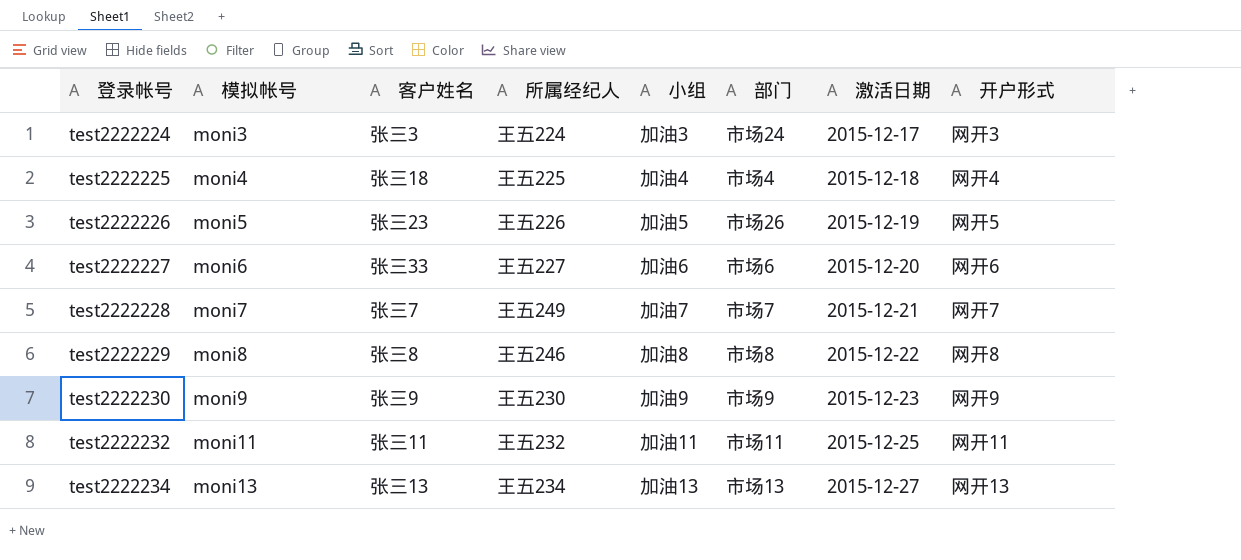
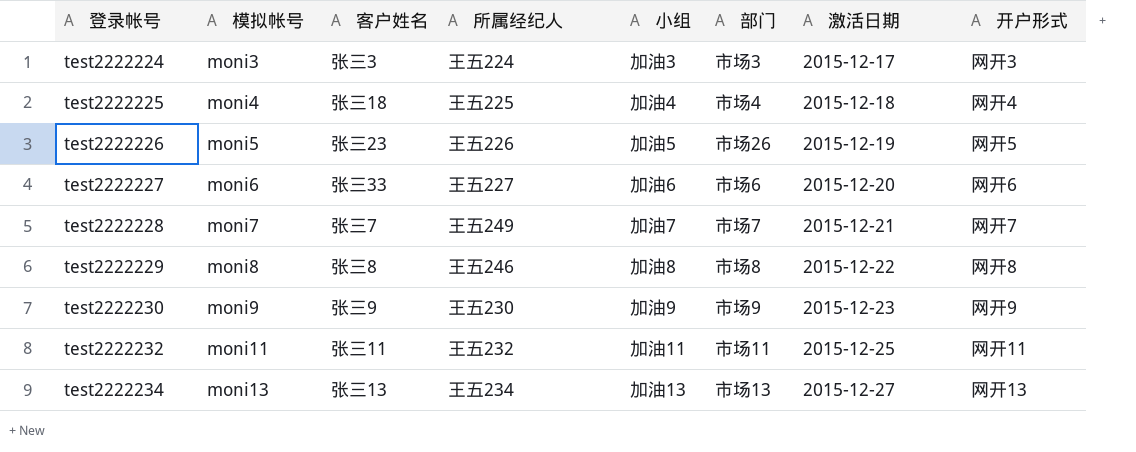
test2222224 | 部门: 市场24 -> 市场3

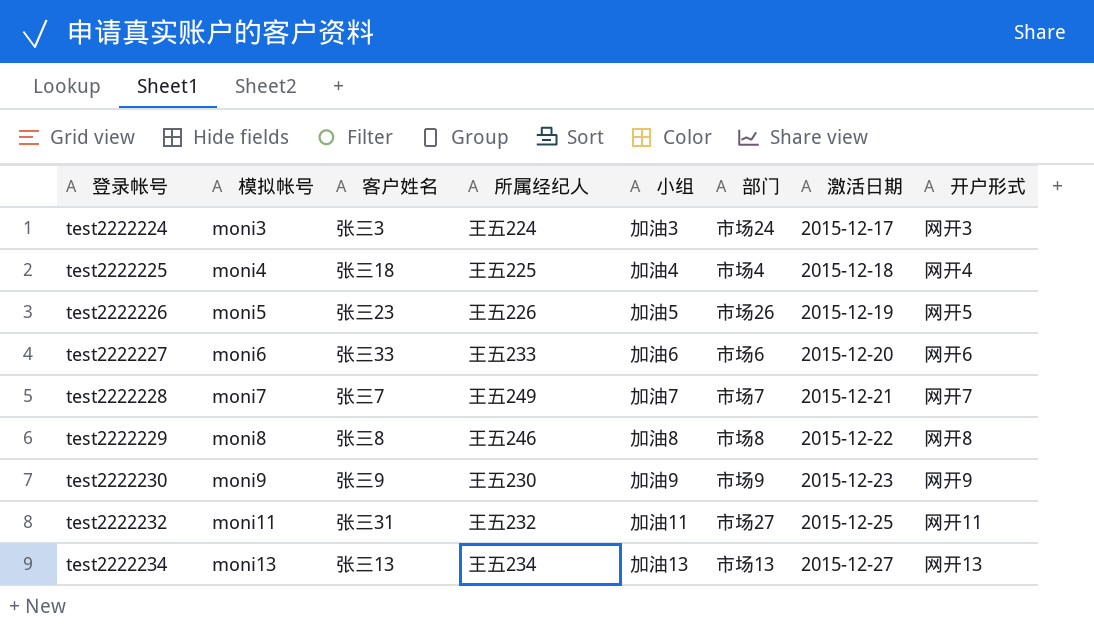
test2222224 | 部门: 市场3 -> 市场24
test2222227 | 所属经纪人: 王五227 -> 王五233
test2222232 | 客户姓名: 张三11 -> 张三31
test2222232 | 部门: 市场11 -> 市场27

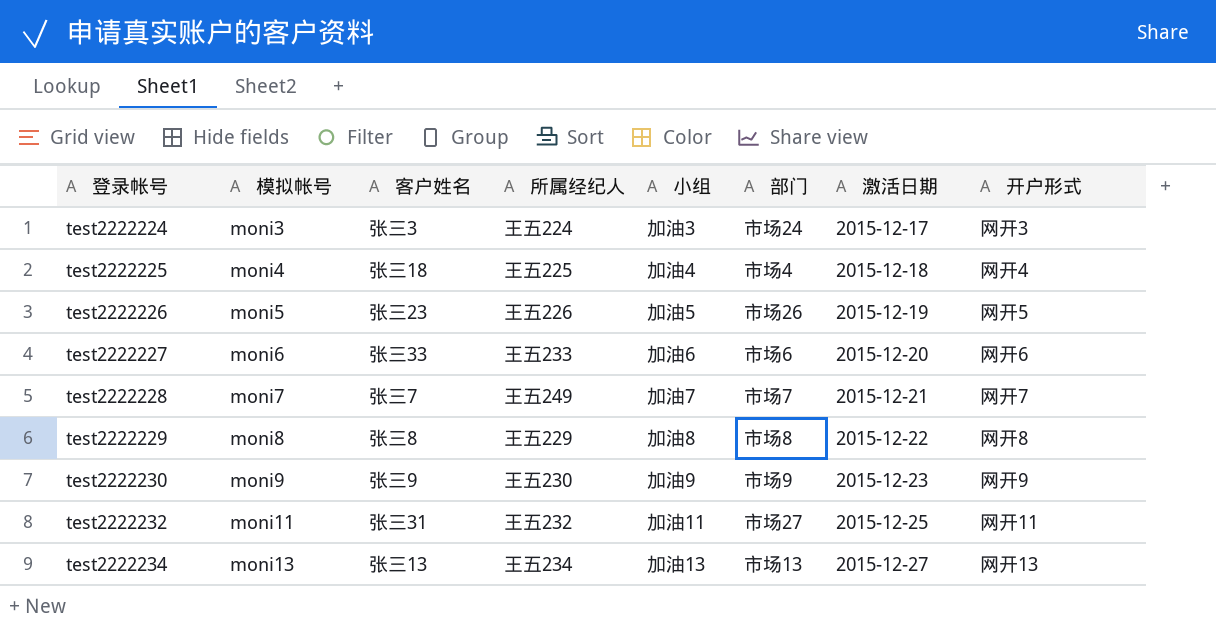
test2222229 | 所属经纪人: 王五246 -> 王五229

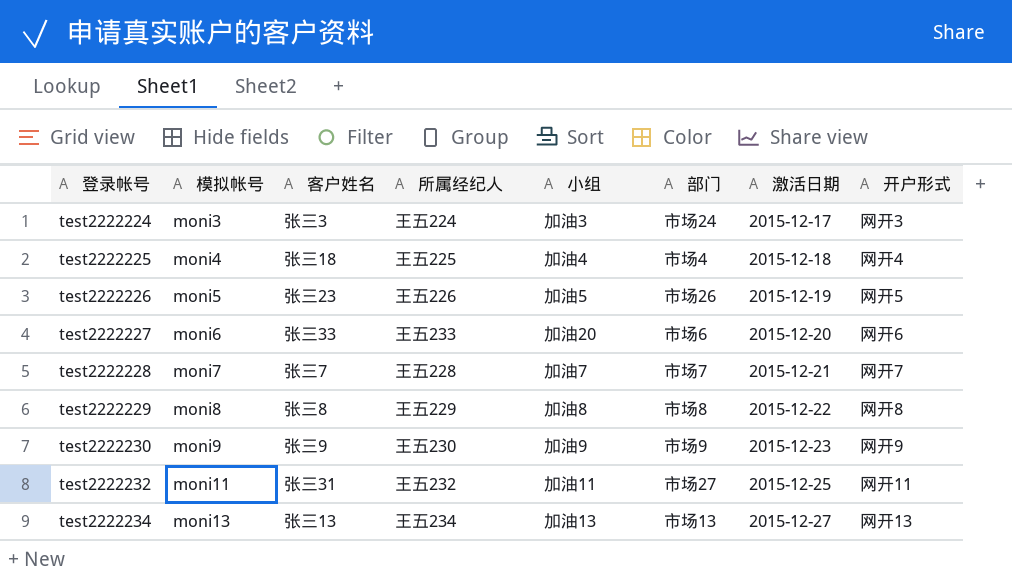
test2222227 | 小组: 加油6 -> 加油20
test2222228 | 所属经纪人: 王五249 -> 王五228

